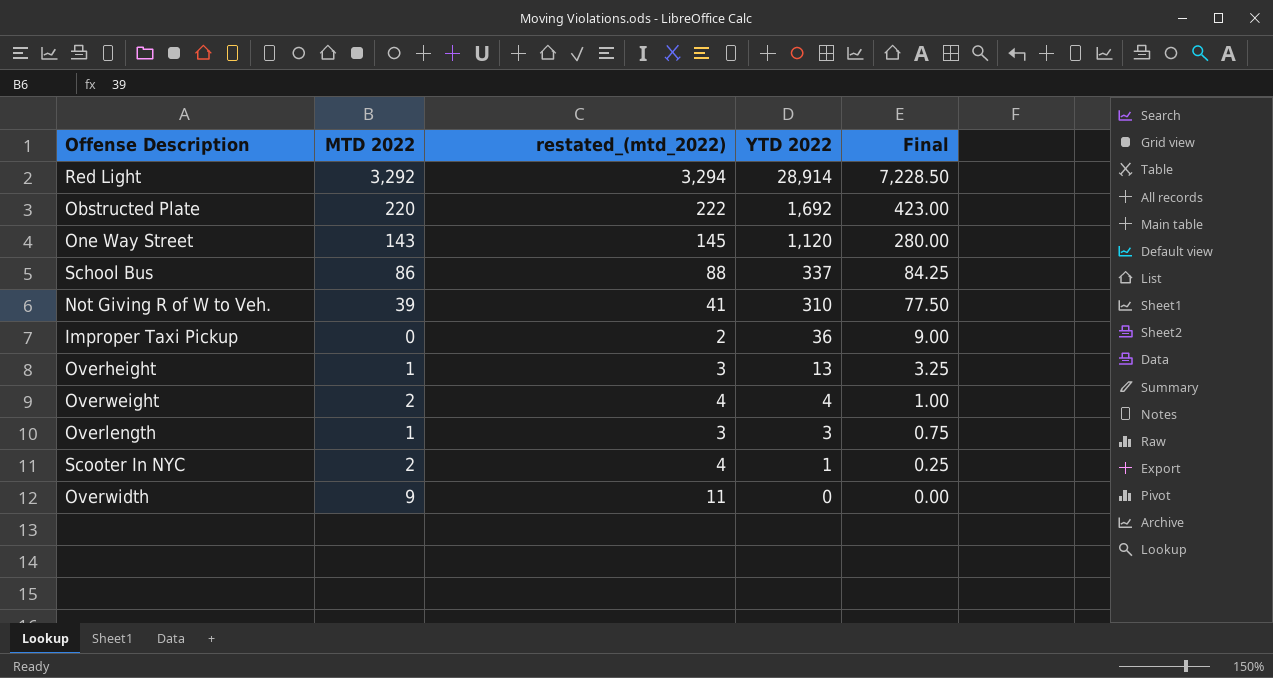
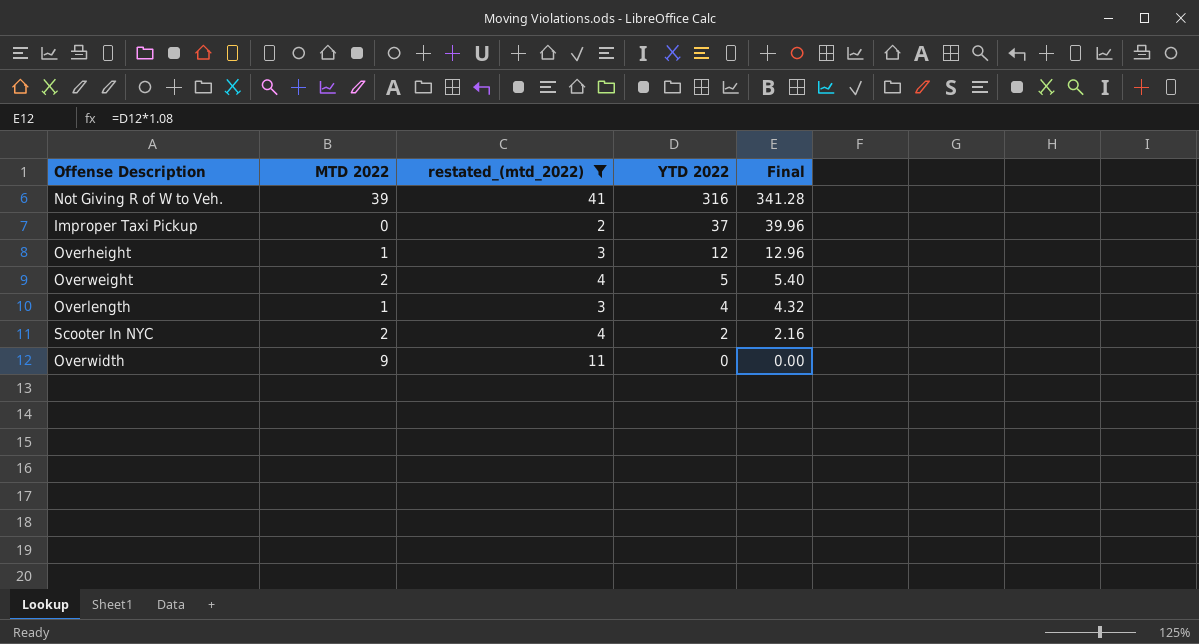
filter: none -> restated_(mtd_2022) <= 41
column Final | formula: [YTD 2022] * 0.25 -> [YTD 2022] * 1.08
Not Giving R of W to Veh. | YTD 2022: 310 -> 316
Improper Taxi Pickup | YTD 2022: 36 -> 37
Overheight | YTD 2022: 13 -> 12
Overweight | YTD 2022: 4 -> 5
Overlength | YTD 2022: 3 -> 4
Scooter In NYC | YTD 2022: 1 -> 2

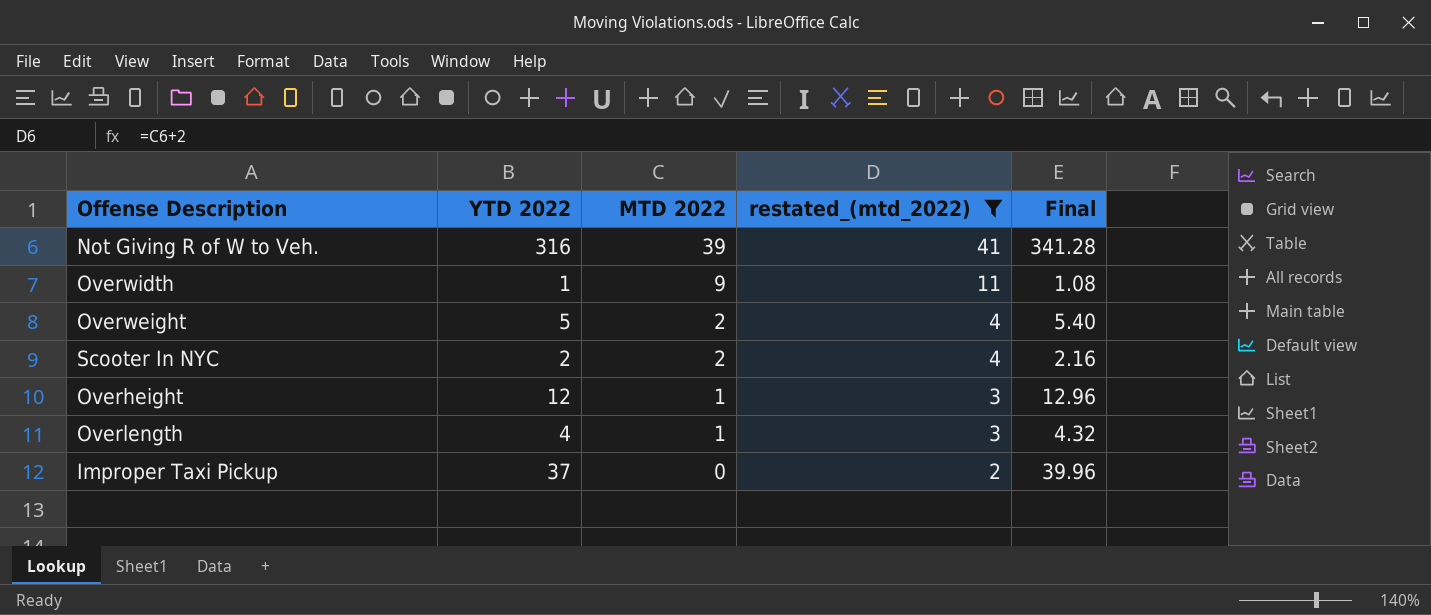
row order: YTD 2022 descending -> MTD 2022 descending
column YTD 2022 | position: 4 -> 2
Overwidth | YTD 2022: 0 -> 1
Overwidth | Final: 0.00 -> 1.08

